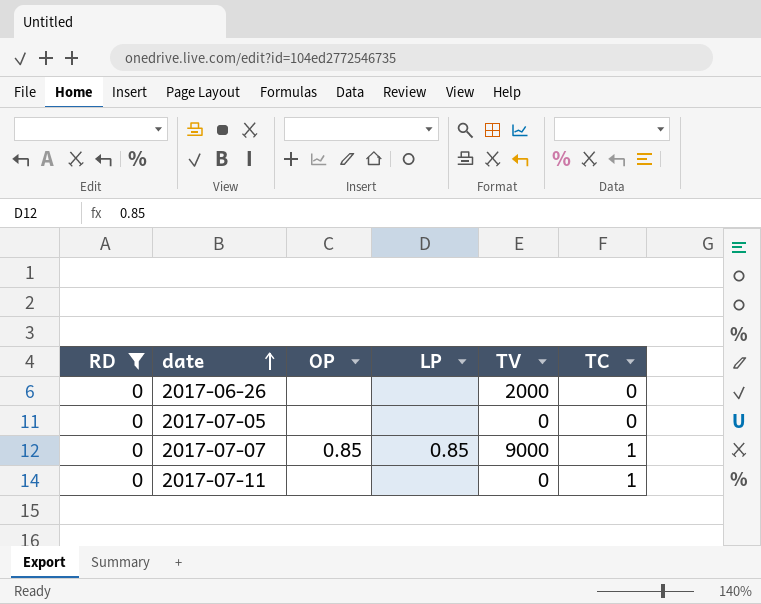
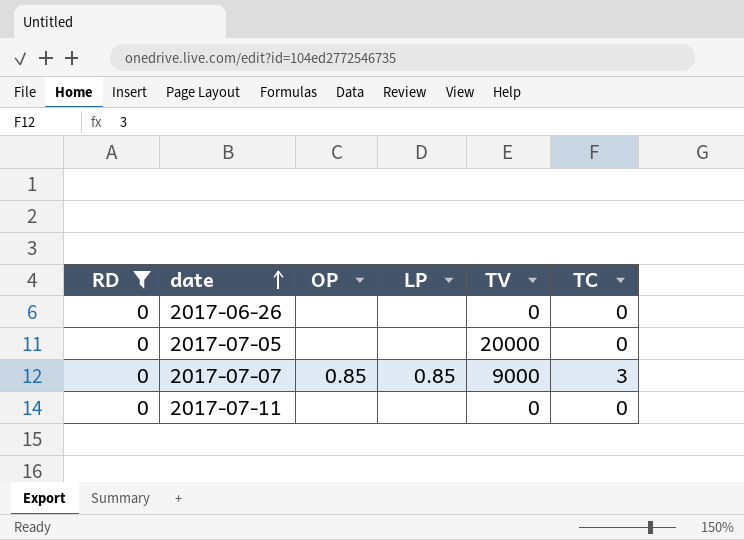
2017-06-26 | TV: 2000 -> 0
2017-07-05 | TV: 0 -> 20000
2017-07-07 | TC: 1 -> 3
2017-07-11 | TC: 1 -> 0

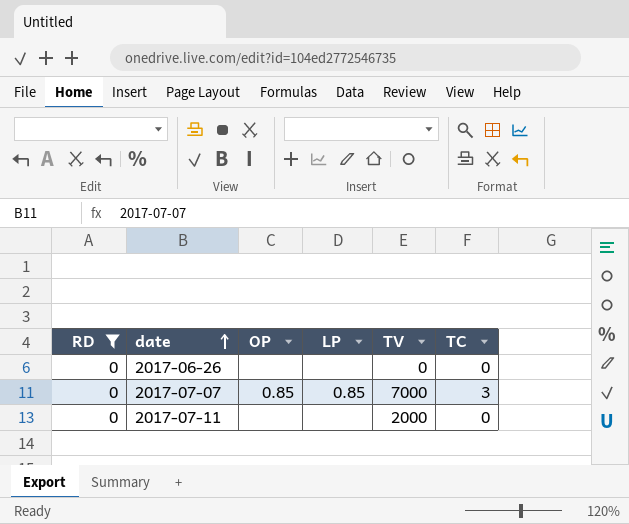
row 2017-07-05: 0 | none | none | 20000 | 0 -> none
2017-07-07 | TV: 9000 -> 7000
2017-07-11 | TV: 0 -> 2000

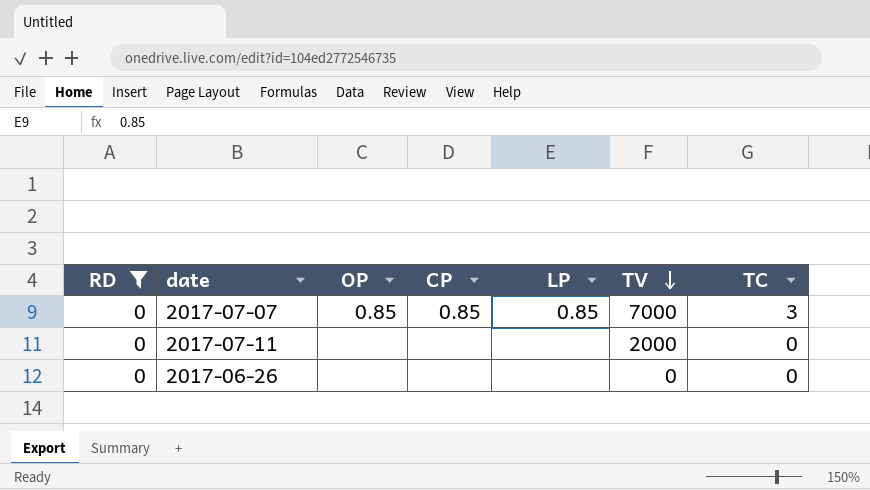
row order: date ascending -> TV descending
column CP | position: none -> 4

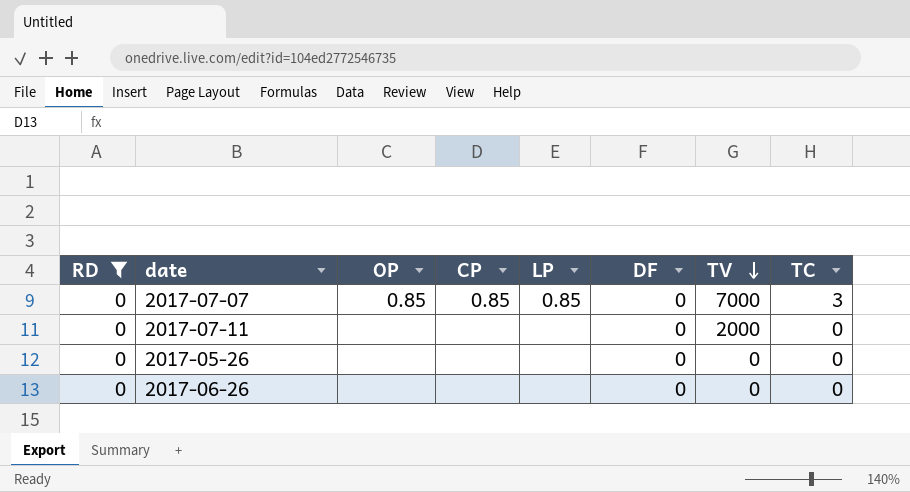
column DF | position: none -> 6
row 2017-05-26: none -> 0 | none | none | none | 0 | 0 | 0

